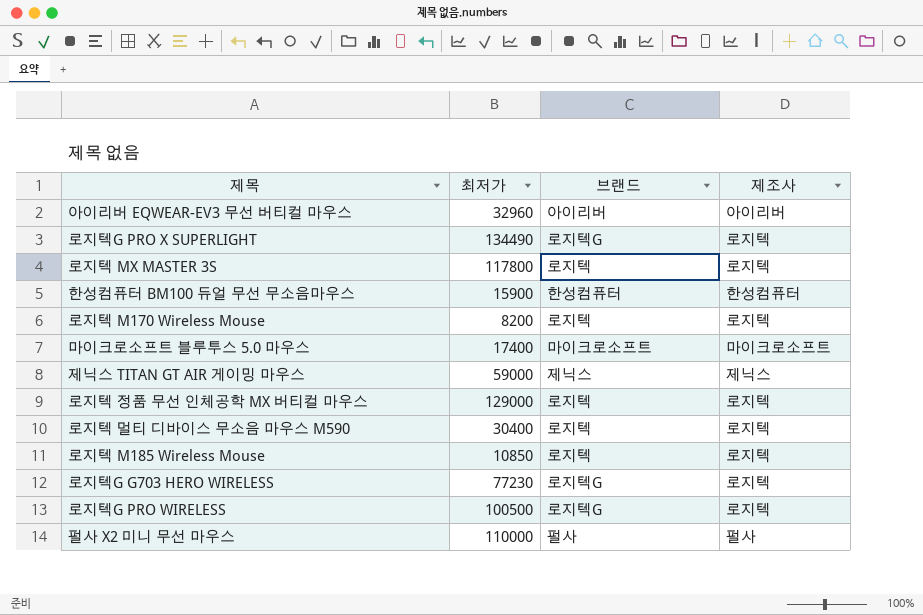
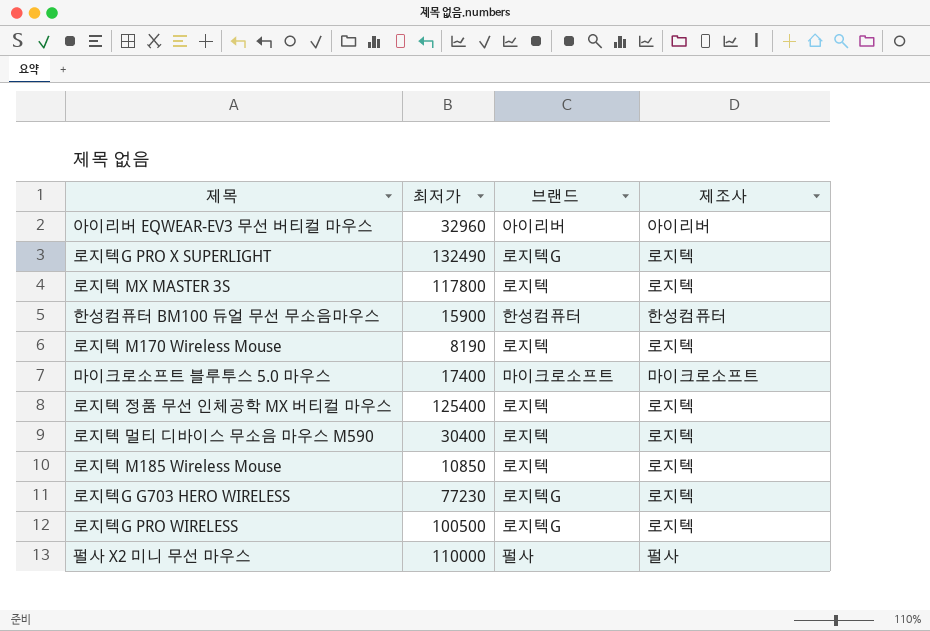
row 제닉스 TITAN GT AIR 게이밍 마우스: 59000 | 제닉스 | 제닉스 -> none
로지텍G PRO X SUPERLIGHT | 최저가: 134490 -> 132490
로지텍 M170 Wireless Mouse | 최저가: 8200 -> 8190
로지텍 정품 무선 인체공학 MX 버티컬 마우스 | 최저가: 129000 -> 125400

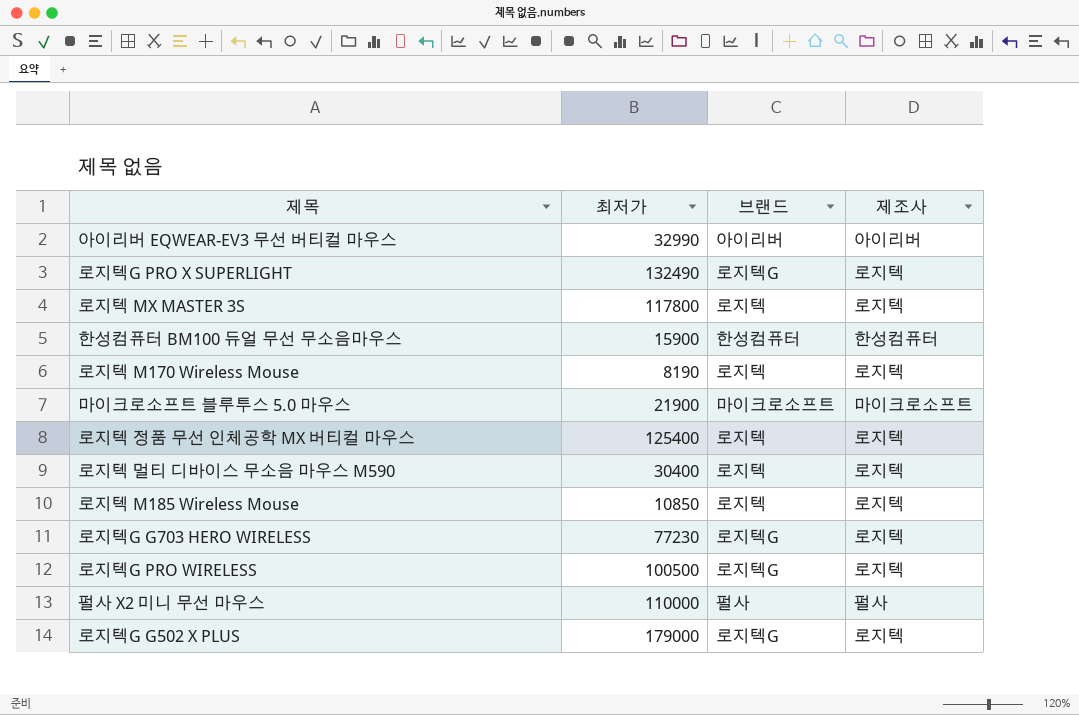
아이리버 EQWEAR-EV3 무선 버티컬 마우스 | 최저가: 32960 -> 32990
마이크로소프트 블루투스 5.0 마우스 | 최저가: 17400 -> 21900
row 로지텍G G502 X PLUS: none -> 179000 | 로지텍G | 로지텍

